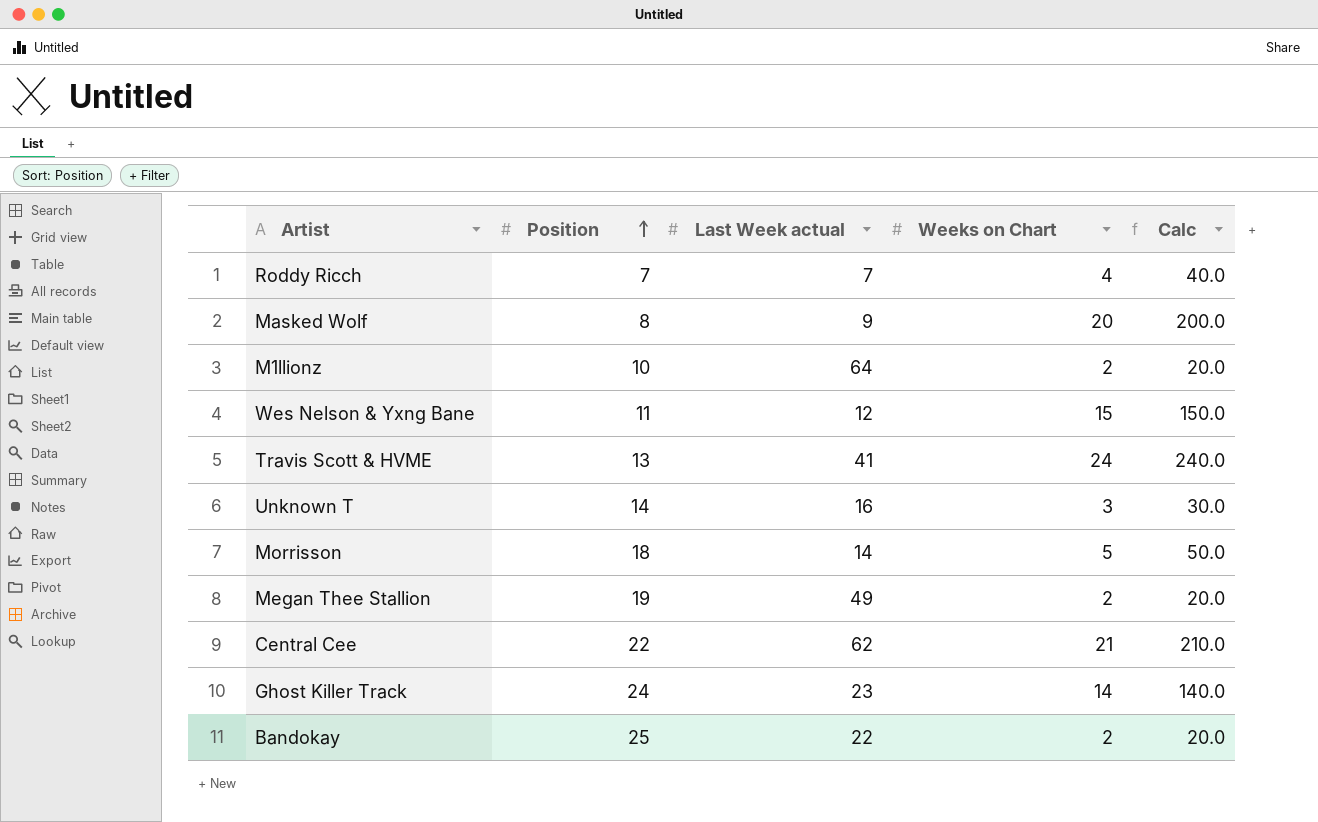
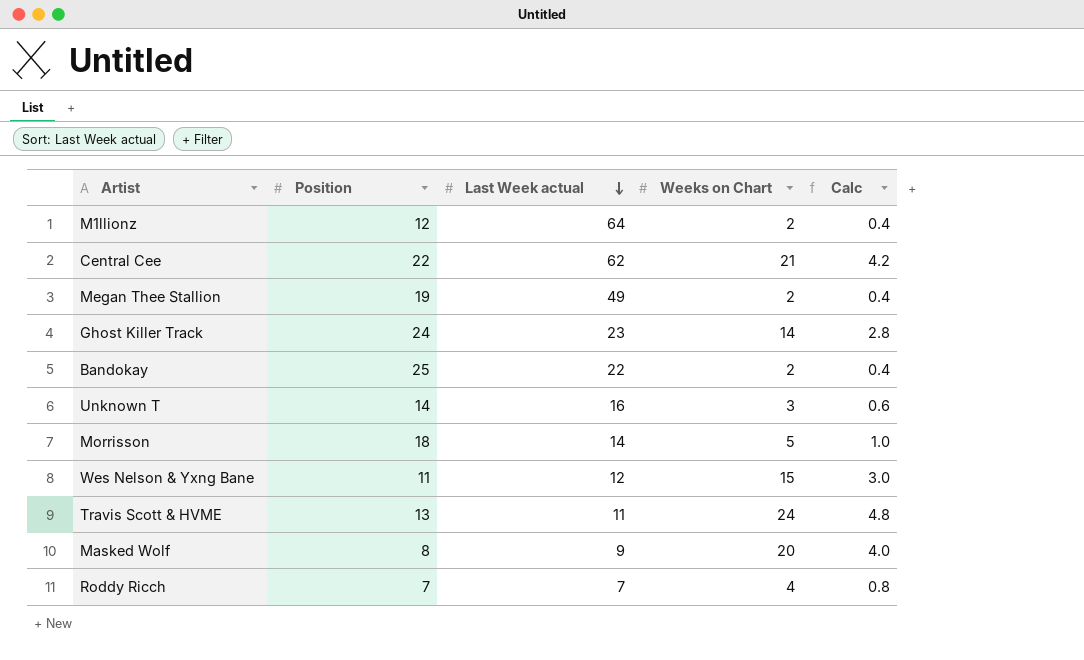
row order: Position ascending -> Last Week actual descending
column Calc | formula: [Weeks on Chart] * 10 -> [Weeks on Chart] * 0.2
M1llionz | Position: 10 -> 12
Travis Scott & HVME | Last Week actual: 41 -> 11

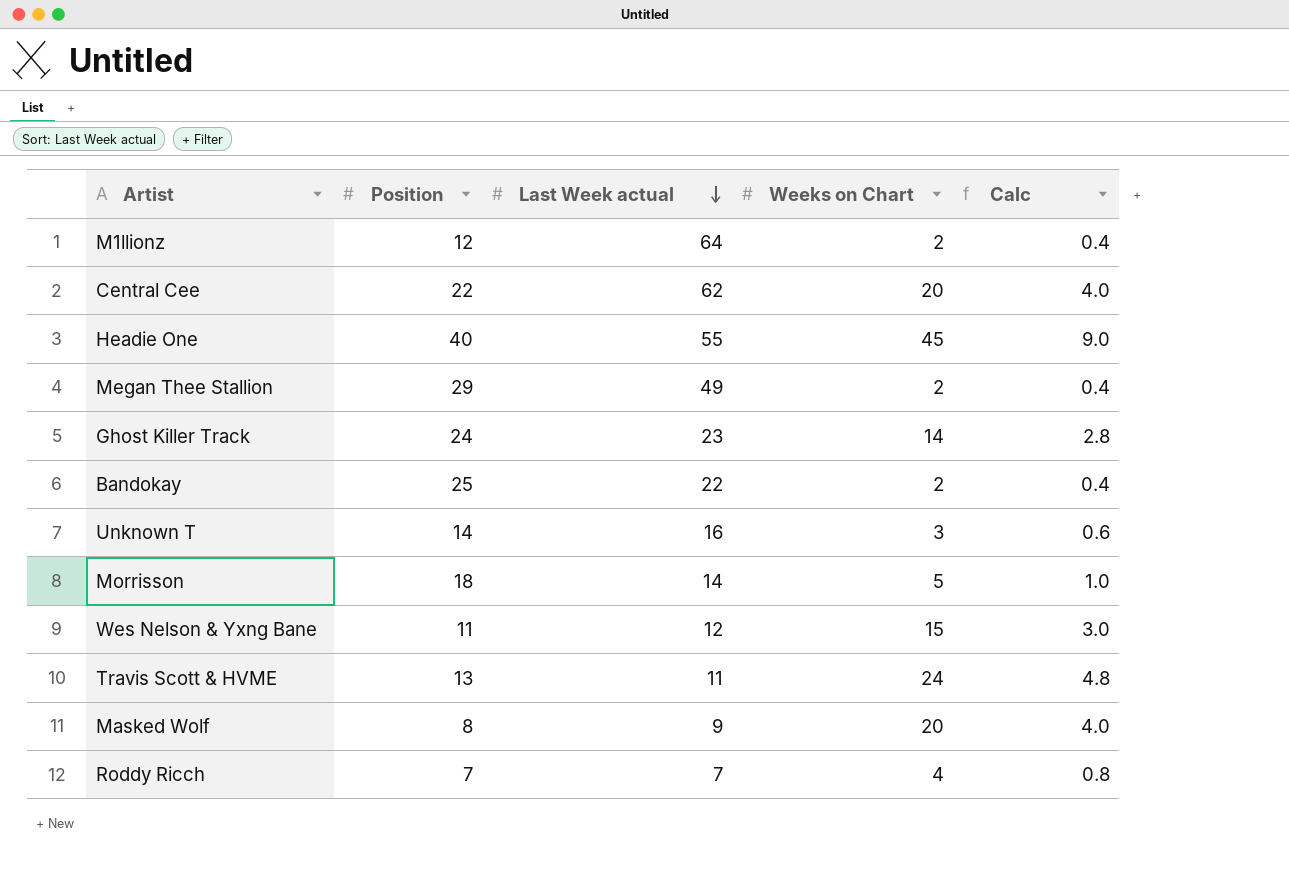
Central Cee | Weeks on Chart: 21 -> 20
Central Cee | Calc: 4.2 -> 4.0
row Headie One: none -> 40 | 55 | 45 | 9.0
Megan Thee Stallion | Position: 19 -> 29

